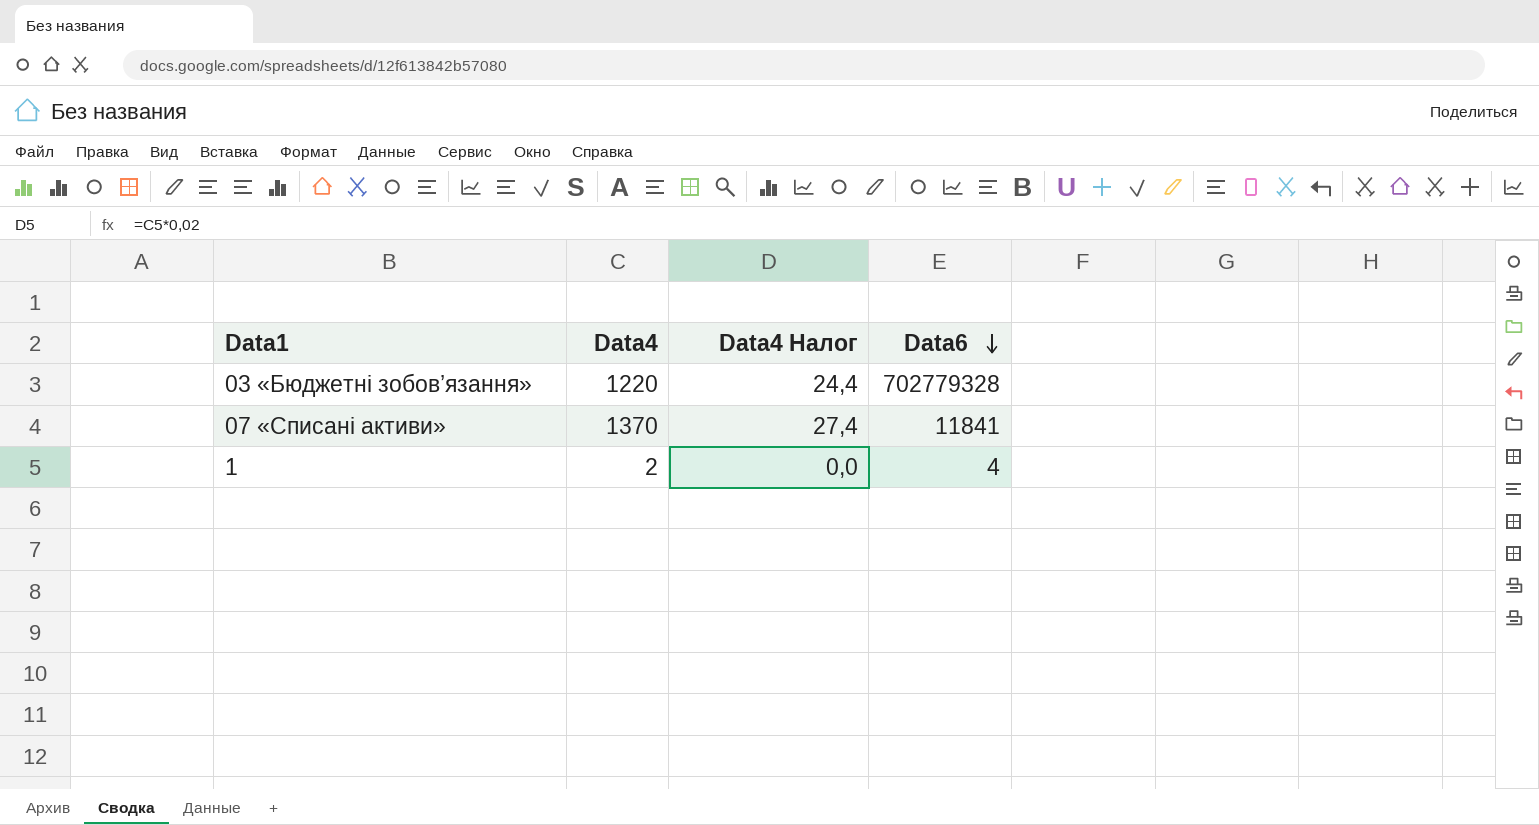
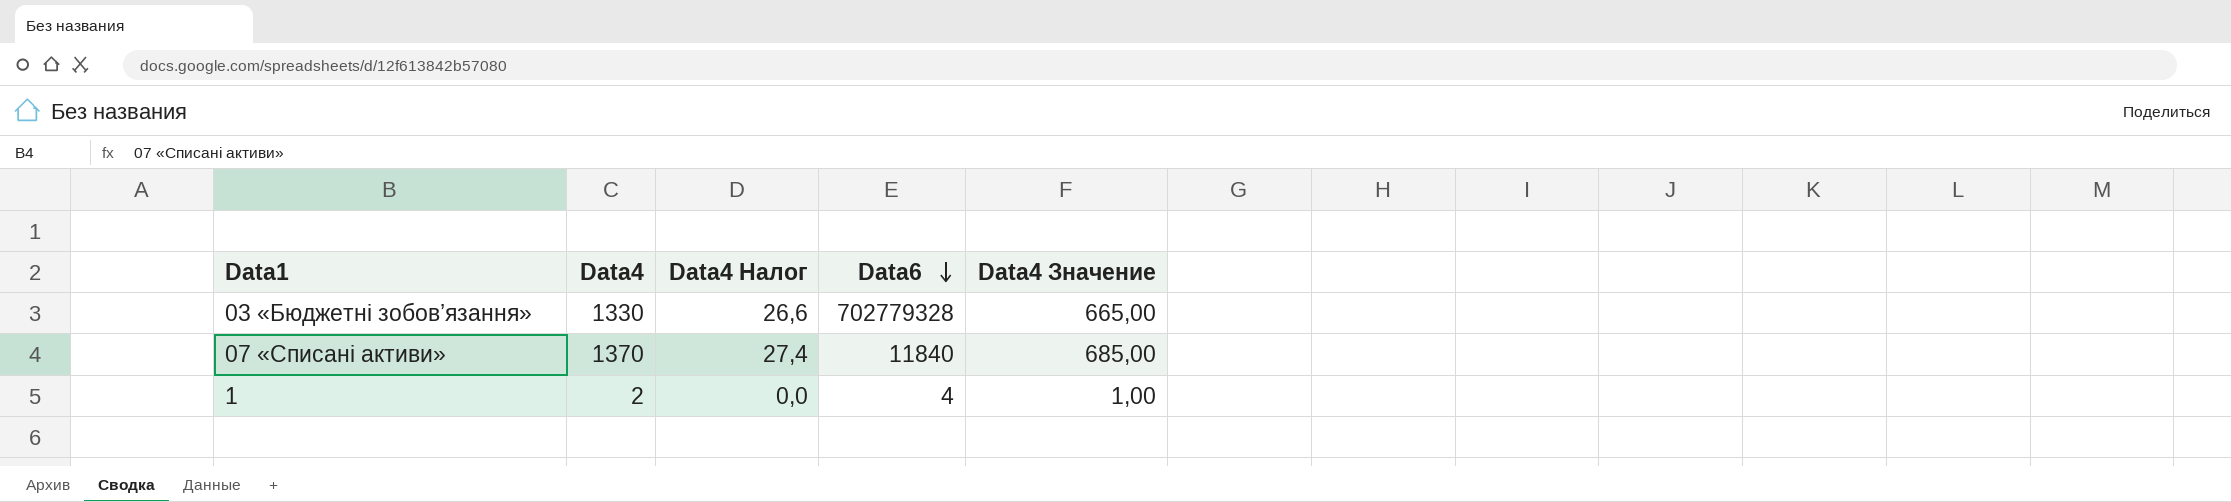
column Data4 Значение | formula: none -> [Data4] * 0,5
03 «Бюджетні зобов’язання» | Data4: 1220 -> 1330
03 «Бюджетні зобов’язання» | Data4 Налог: 24,4 -> 26,6
07 «Списані активи» | Data6: 11841 -> 11840

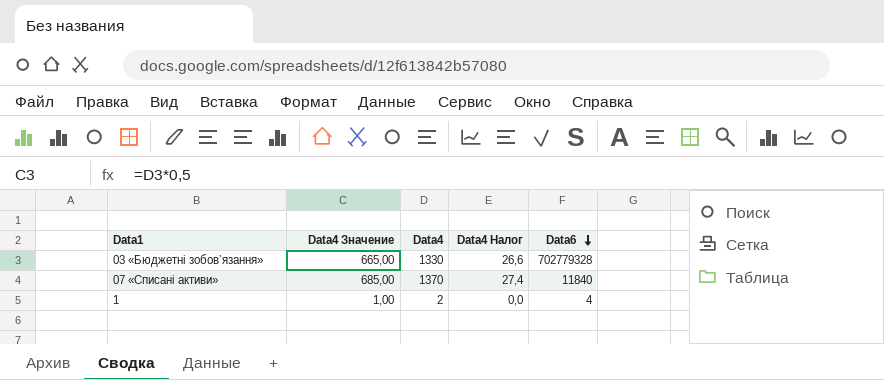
column Data4 Значение | position: 5 -> 2

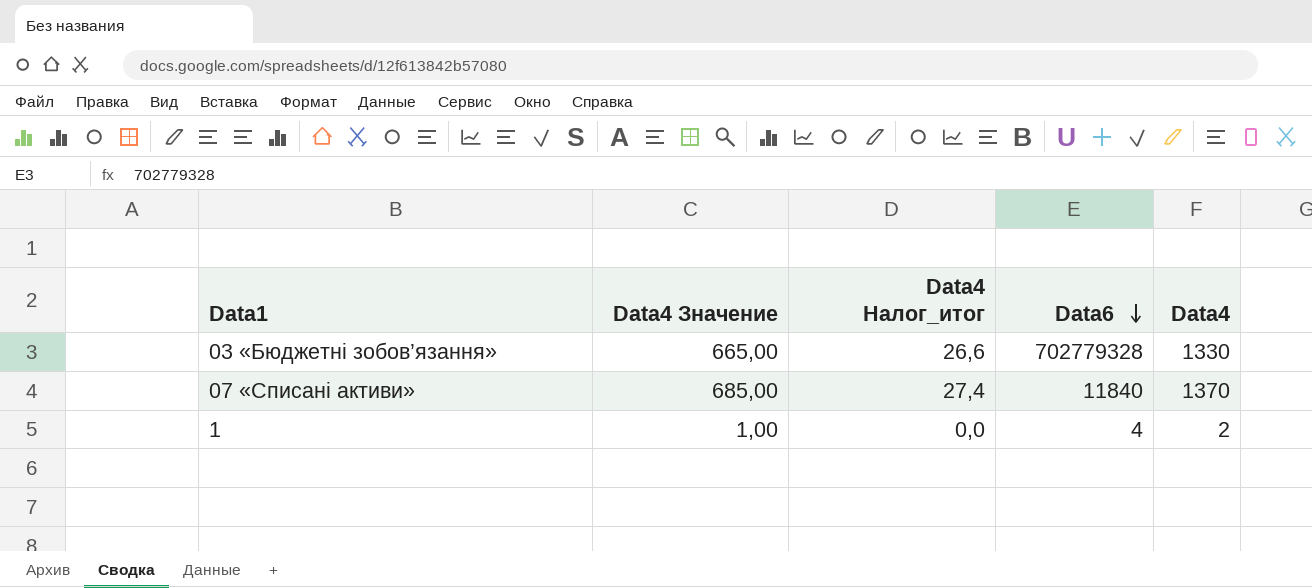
column name: Data4 Налог -> Data4 Налог_итог
column Data4 | position: 3 -> 5

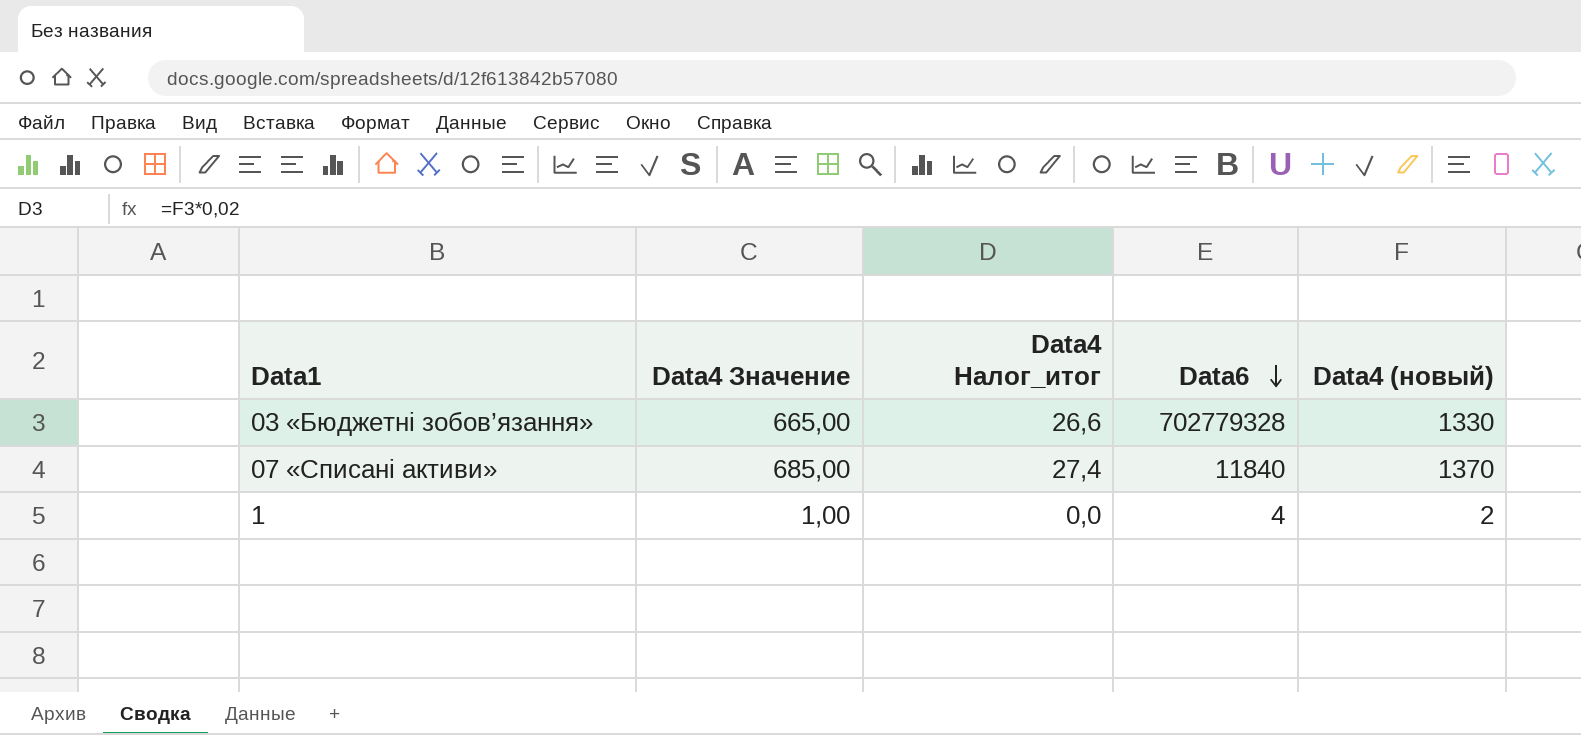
column name: Data4 -> Data4 (новый)

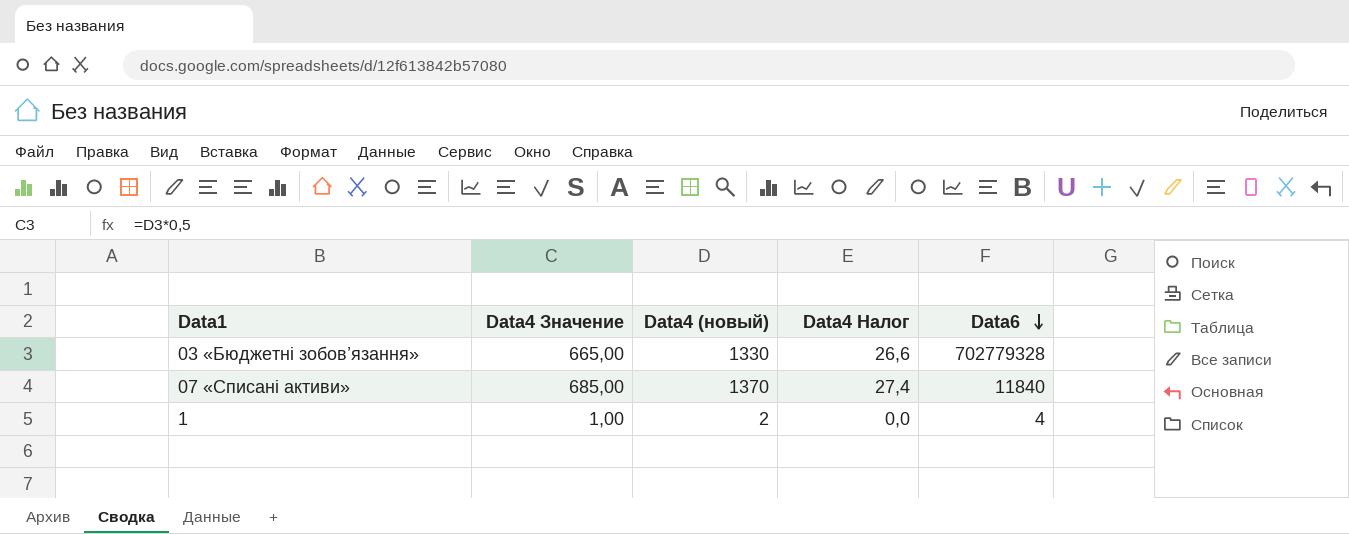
column Data4 (новый) | position: 5 -> 3
column name: Data4 Налог_итог -> Data4 Налог

